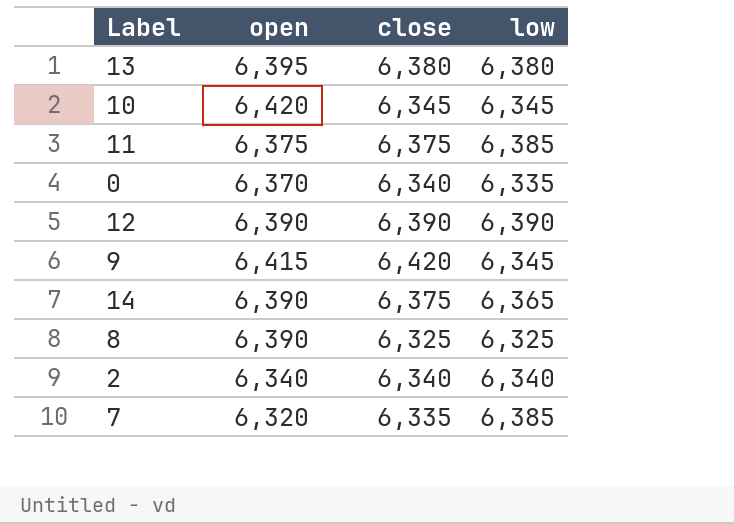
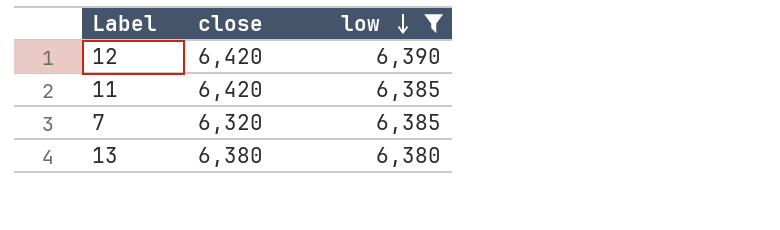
filter: none -> low >= 6,380
row order: none -> low descending
column open | position: 2 -> none
12 | close: 6,390 -> 6,420
11 | close: 6,375 -> 6,420
7 | close: 6,335 -> 6,320

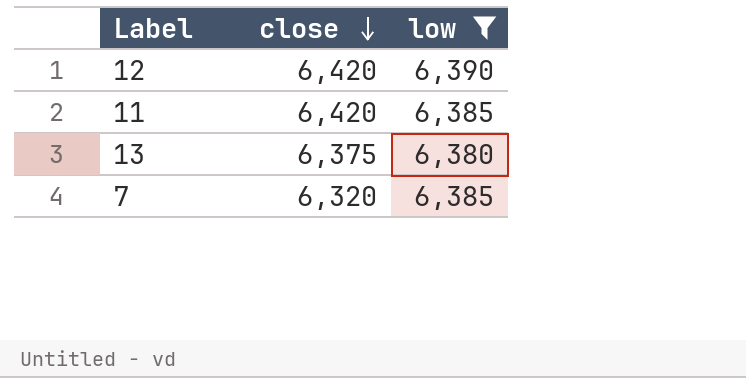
row order: low descending -> close descending
13 | close: 6,380 -> 6,375

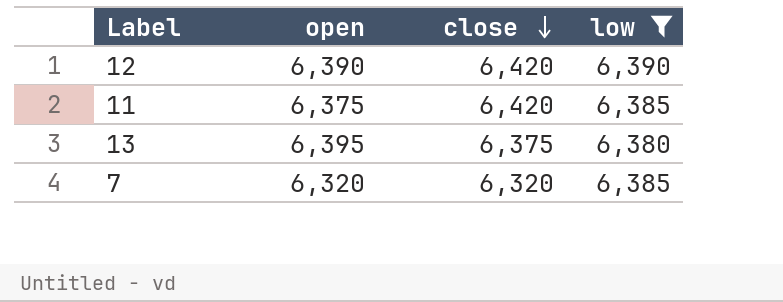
column open | position: none -> 2

